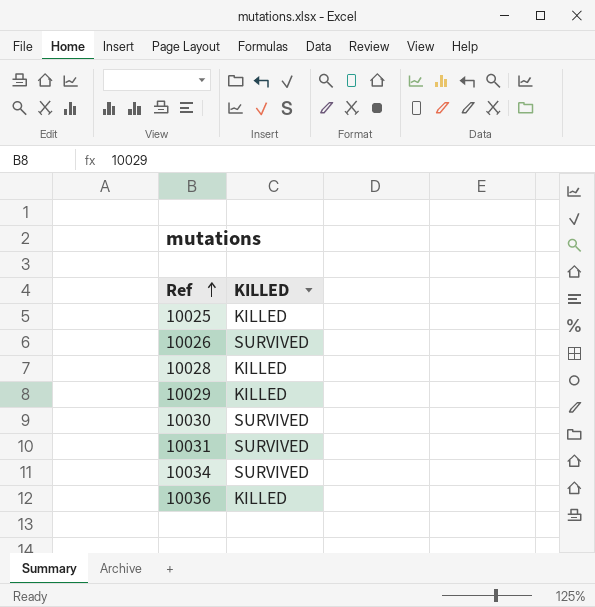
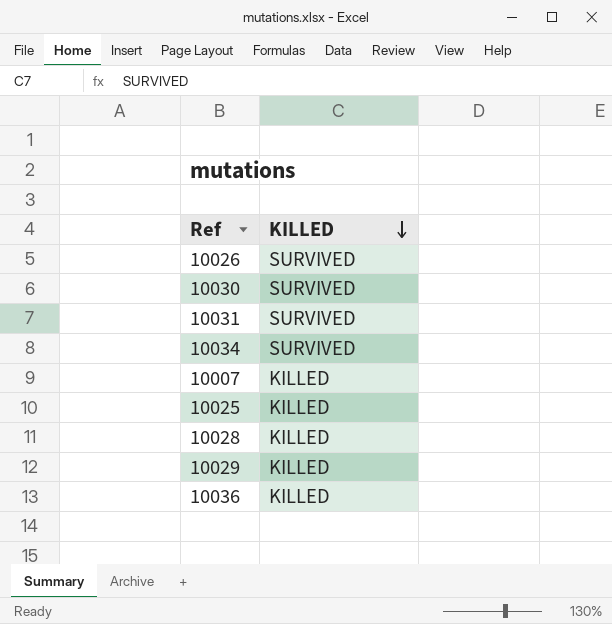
row order: Ref ascending -> KILLED descending
row 10007: none -> KILLED

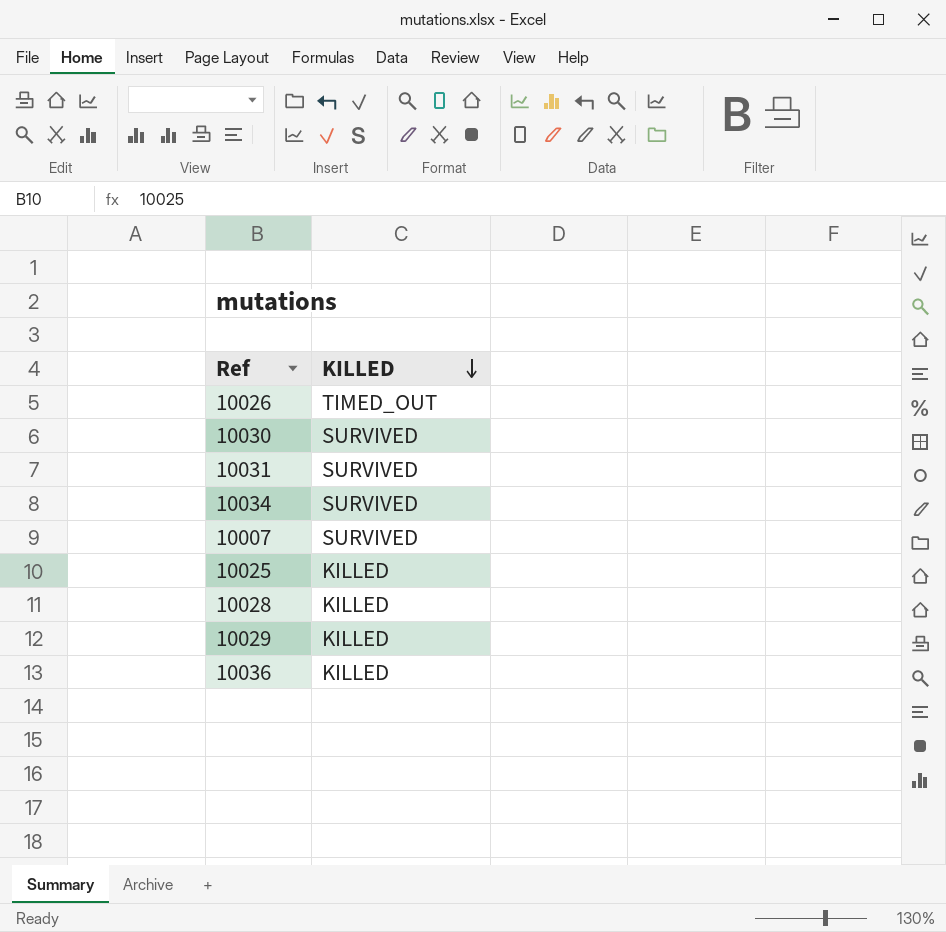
10026 | KILLED: SURVIVED -> TIMED_OUT
10007 | KILLED: KILLED -> SURVIVED

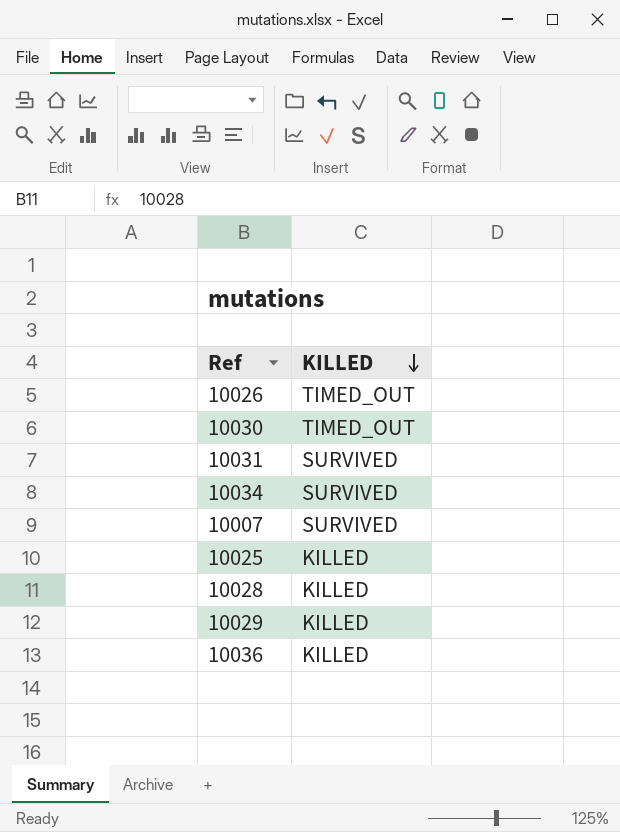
10030 | KILLED: SURVIVED -> TIMED_OUT

